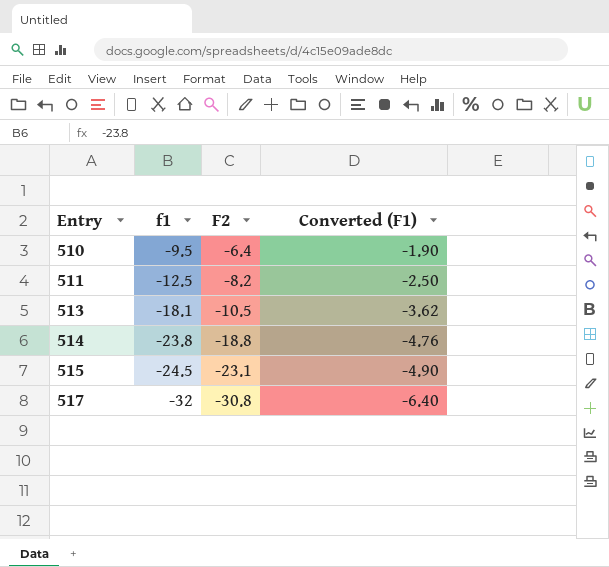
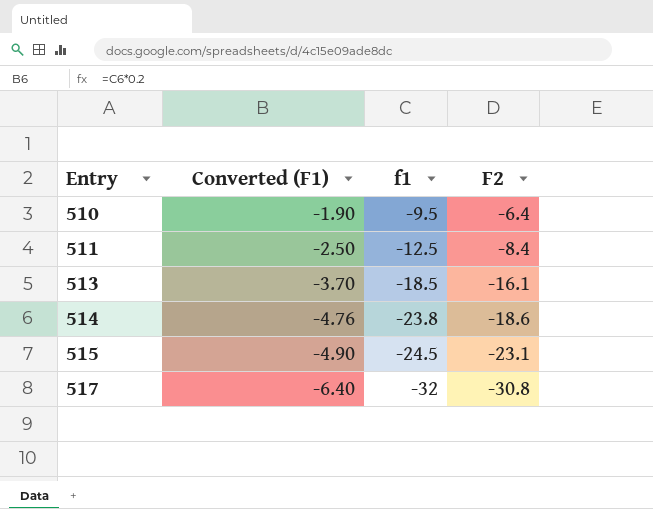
column Converted (F1) | position: 4 -> 2
511 | F2: -8.2 -> -8.4
513 | Converted (F1): -3.62 -> -3.70
513 | f1: -18.1 -> -18.5
513 | F2: -10.5 -> -16.1
514 | F2: -18.8 -> -18.6

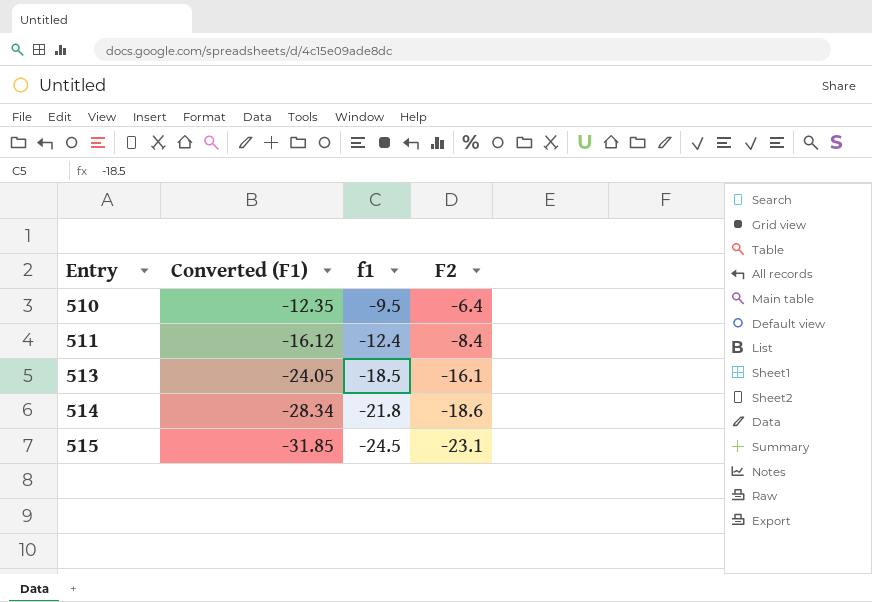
column Converted (F1) | formula: [f1] * 0.2 -> [f1] * 1.3
row 517: -6.40 | -32 | -30.8 -> none
511 | f1: -12.5 -> -12.4
514 | f1: -23.8 -> -21.8

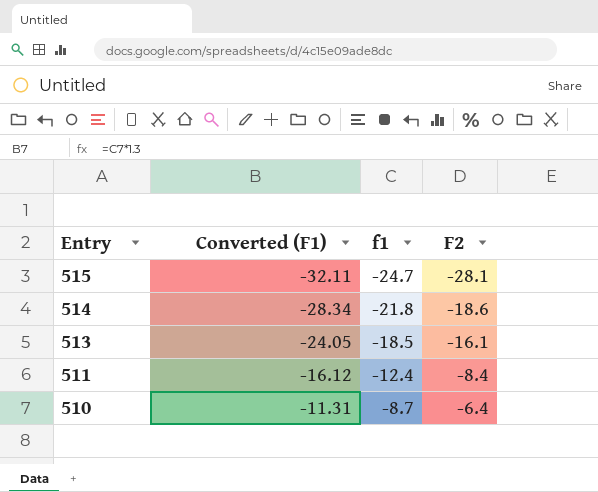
row order: Entry ascending -> Entry descending
515 | Converted (F1): -31.85 -> -32.11
515 | f1: -24.5 -> -24.7
515 | F2: -23.1 -> -28.1
510 | Converted (F1): -12.35 -> -11.31
510 | f1: -9.5 -> -8.7

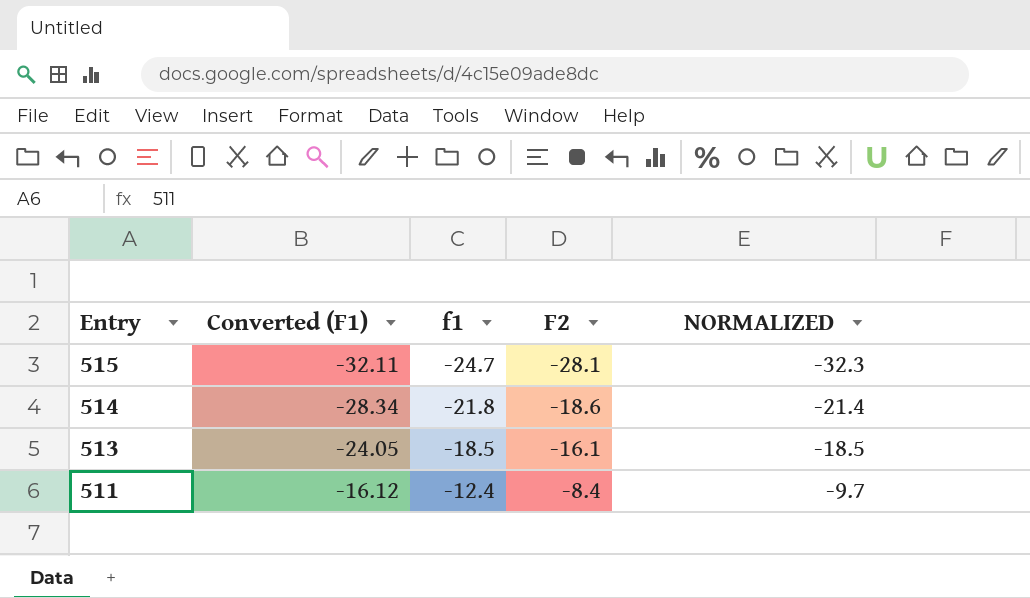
column NORMALIZED | formula: none -> [F2] * 1.15
row 510: -11.31 | -8.7 | -6.4 -> none

